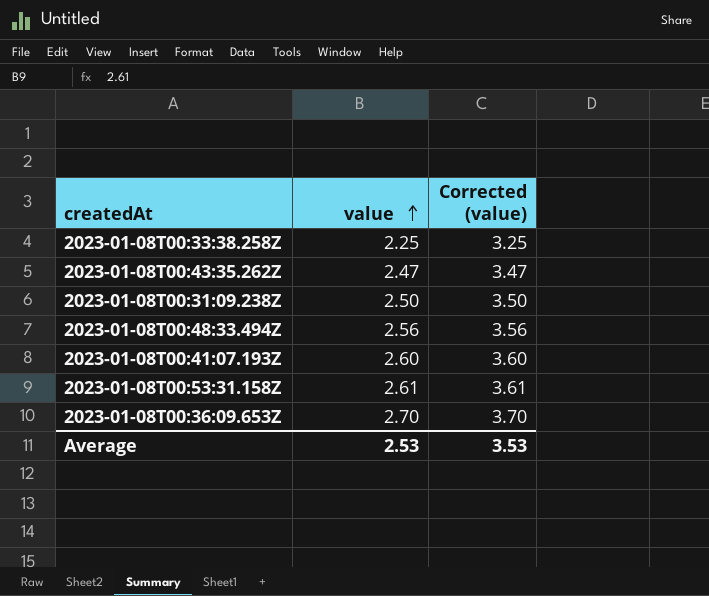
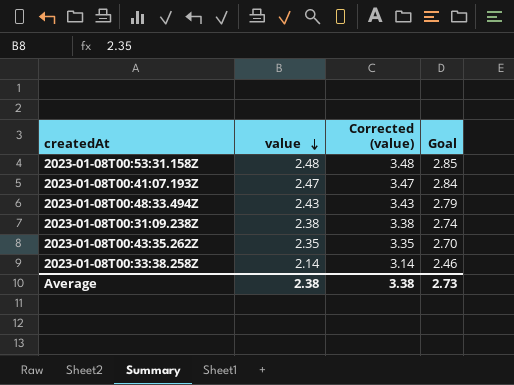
row order: value ascending -> value descending
column Goal | formula: none -> [value] * 1.15
row 2023-01-08T00:36:09.653Z: 2.70 | 3.70 -> none
2023-01-08T00:53:31.158Z | value: 2.61 -> 2.48
2023-01-08T00:53:31.158Z | Corrected (value): 3.61 -> 3.48
2023-01-08T00:41:07.193Z | value: 2.60 -> 2.47
2023-01-08T00:41:07.193Z | Corrected (value): 3.60 -> 3.47
2023-01-08T00:48:33.494Z | value: 2.56 -> 2.43
2023-01-08T00:48:33.494Z | Corrected (value): 3.56 -> 3.43
2023-01-08T00:31:09.238Z | value: 2.50 -> 2.38
2023-01-08T00:31:09.238Z | Corrected (value): 3.50 -> 3.38
2023-01-08T00:43:35.262Z | value: 2.47 -> 2.35
2023-01-08T00:43:35.262Z | Corrected (value): 3.47 -> 3.35
2023-01-08T00:33:38.258Z | value: 2.25 -> 2.14
2023-01-08T00:33:38.258Z | Corrected (value): 3.25 -> 3.14
Average | value: 2.53 -> 2.38
Average | Corrected (value): 3.53 -> 3.38

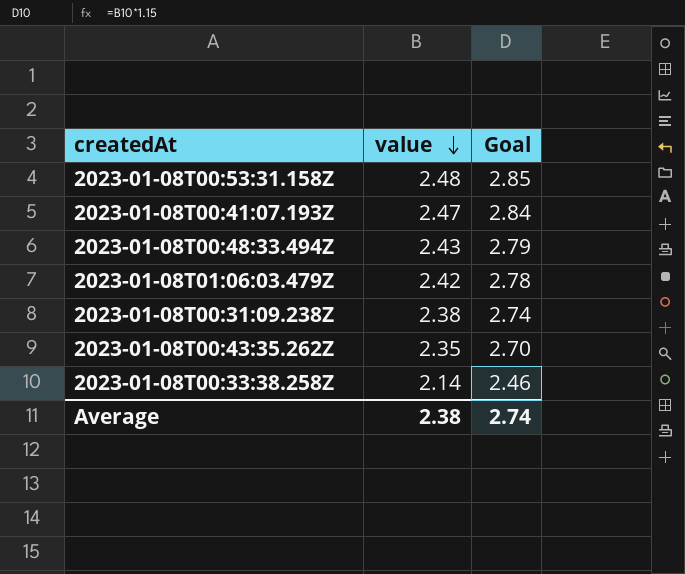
column Corrected (value) | formula: [value] + 1 -> none
row 2023-01-08T01:06:03.479Z: none -> 2.42 | 2.78
Average | Goal: 2.73 -> 2.74

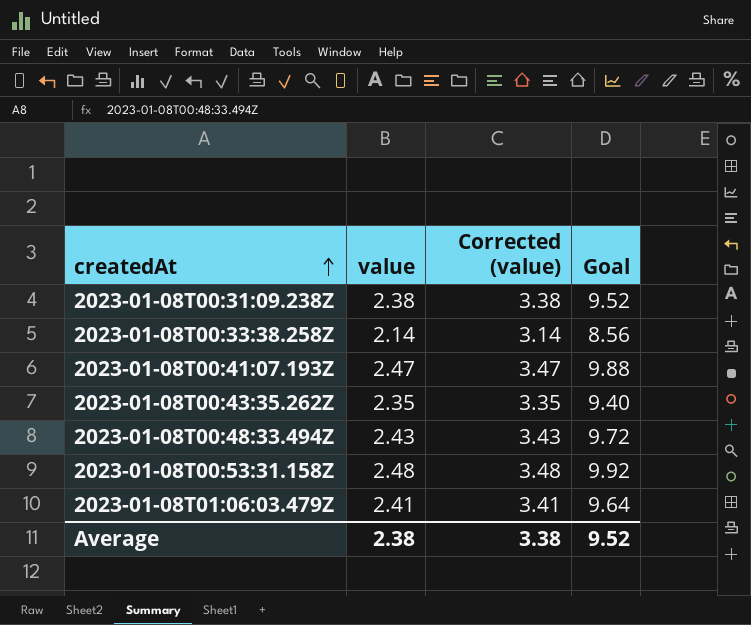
row order: value descending -> createdAt ascending
column Corrected (value) | formula: none -> [value] + 1
column Goal | formula: [value] * 1.15 -> [value] * 4
2023-01-08T01:06:03.479Z | value: 2.42 -> 2.41
Average | Goal: 2.74 -> 9.52

